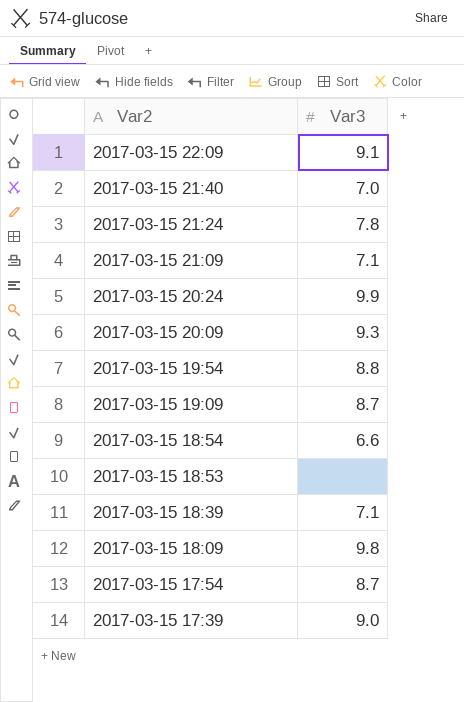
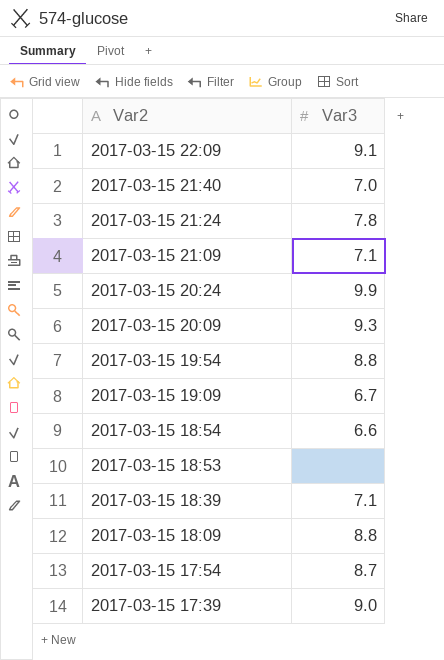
2017-03-15 19:09 | Var3: 8.7 -> 6.7
2017-03-15 18:09 | Var3: 9.8 -> 8.8

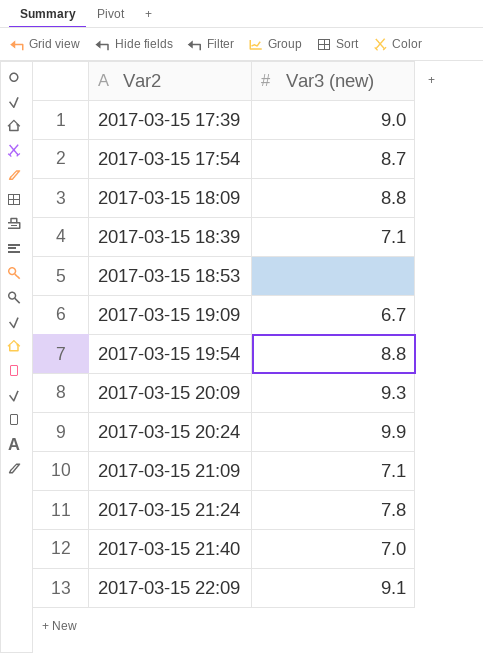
row order: Var2 descending -> Var2 ascending
column name: Var3 -> Var3 (new)
row 2017-03-15 18:54: 6.6 -> none

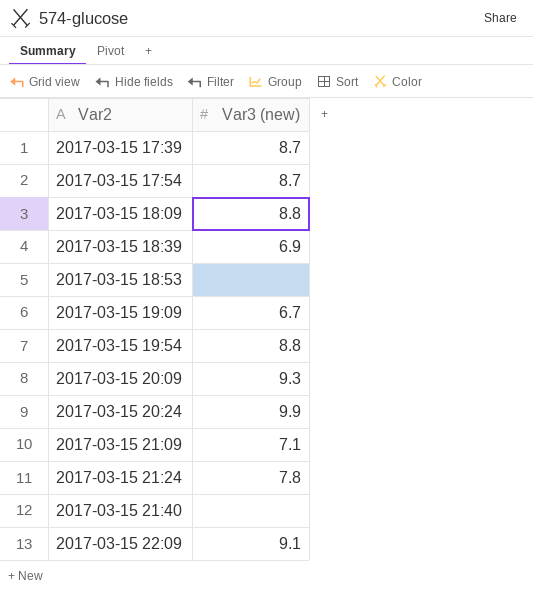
2017-03-15 17:39 | Var3 (new): 9.0 -> 8.7
2017-03-15 18:39 | Var3 (new): 7.1 -> 6.9
2017-03-15 21:40 | Var3 (new): 7.0 -> none

